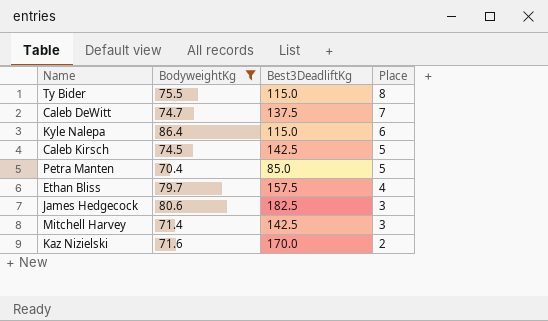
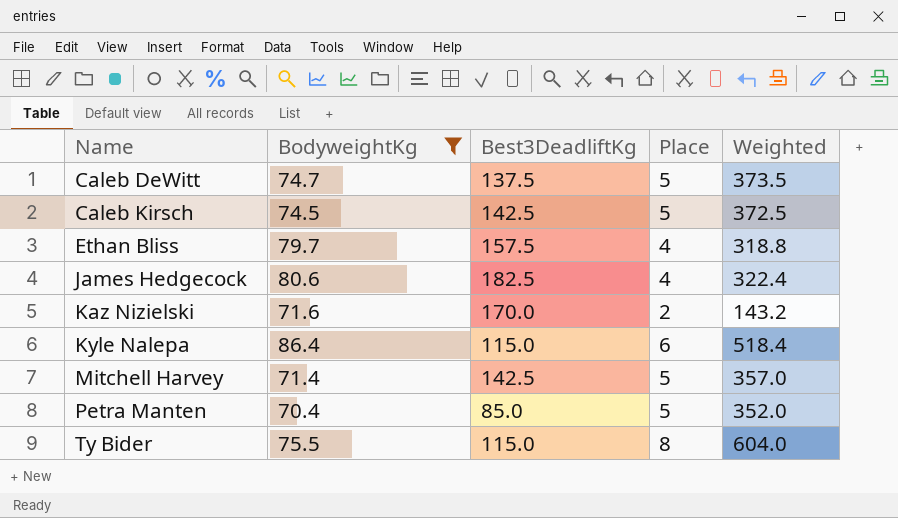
row order: Place descending -> Name ascending
column Weighted | formula: none -> [BodyweightKg] * [Place]
Caleb DeWitt | Place: 7 -> 5
James Hedgecock | Place: 3 -> 4
Mitchell Harvey | Place: 3 -> 5

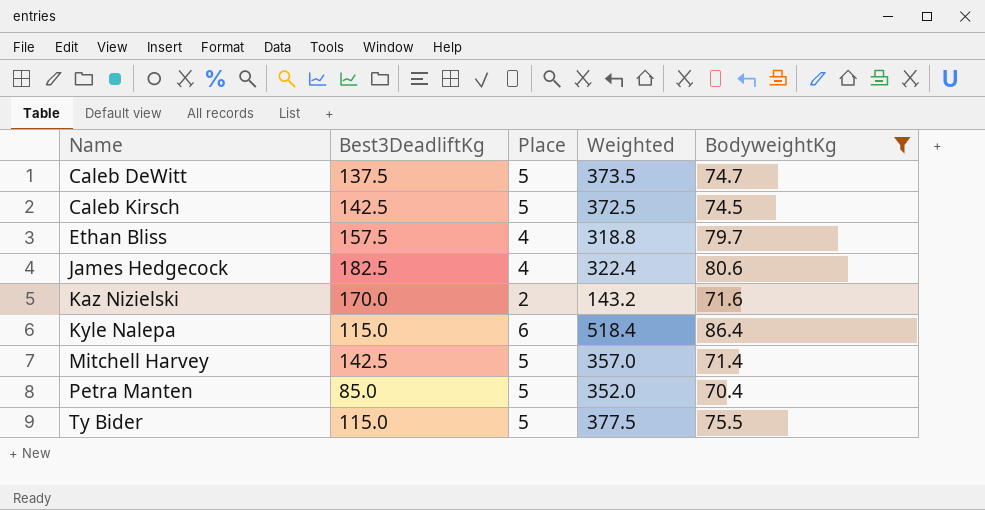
column BodyweightKg | position: 2 -> 5
Ty Bider | Place: 8 -> 5
Ty Bider | Weighted: 604.0 -> 377.5

